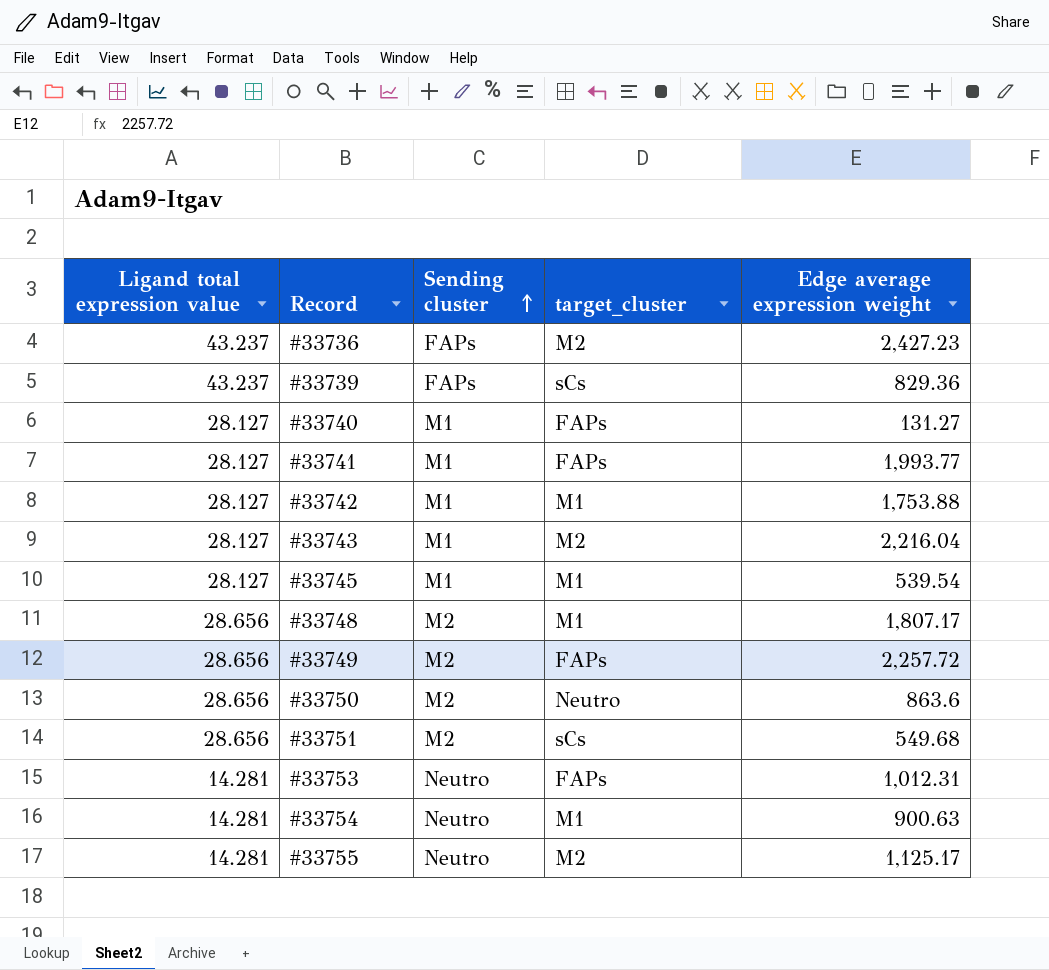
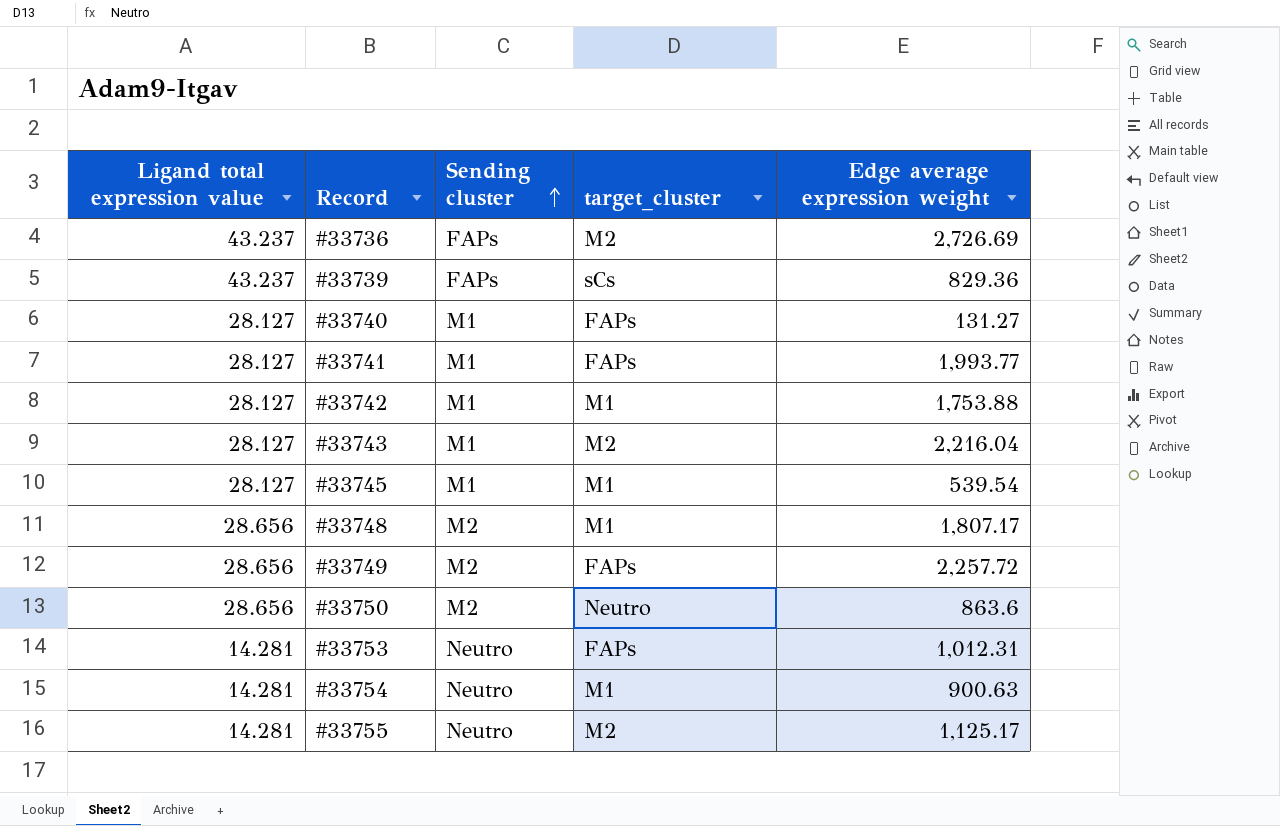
row #33751: 28.656 | M2 | sCs | 549.68 -> none
#33736 | Edge average expression weight: 2,427.23 -> 2,726.69

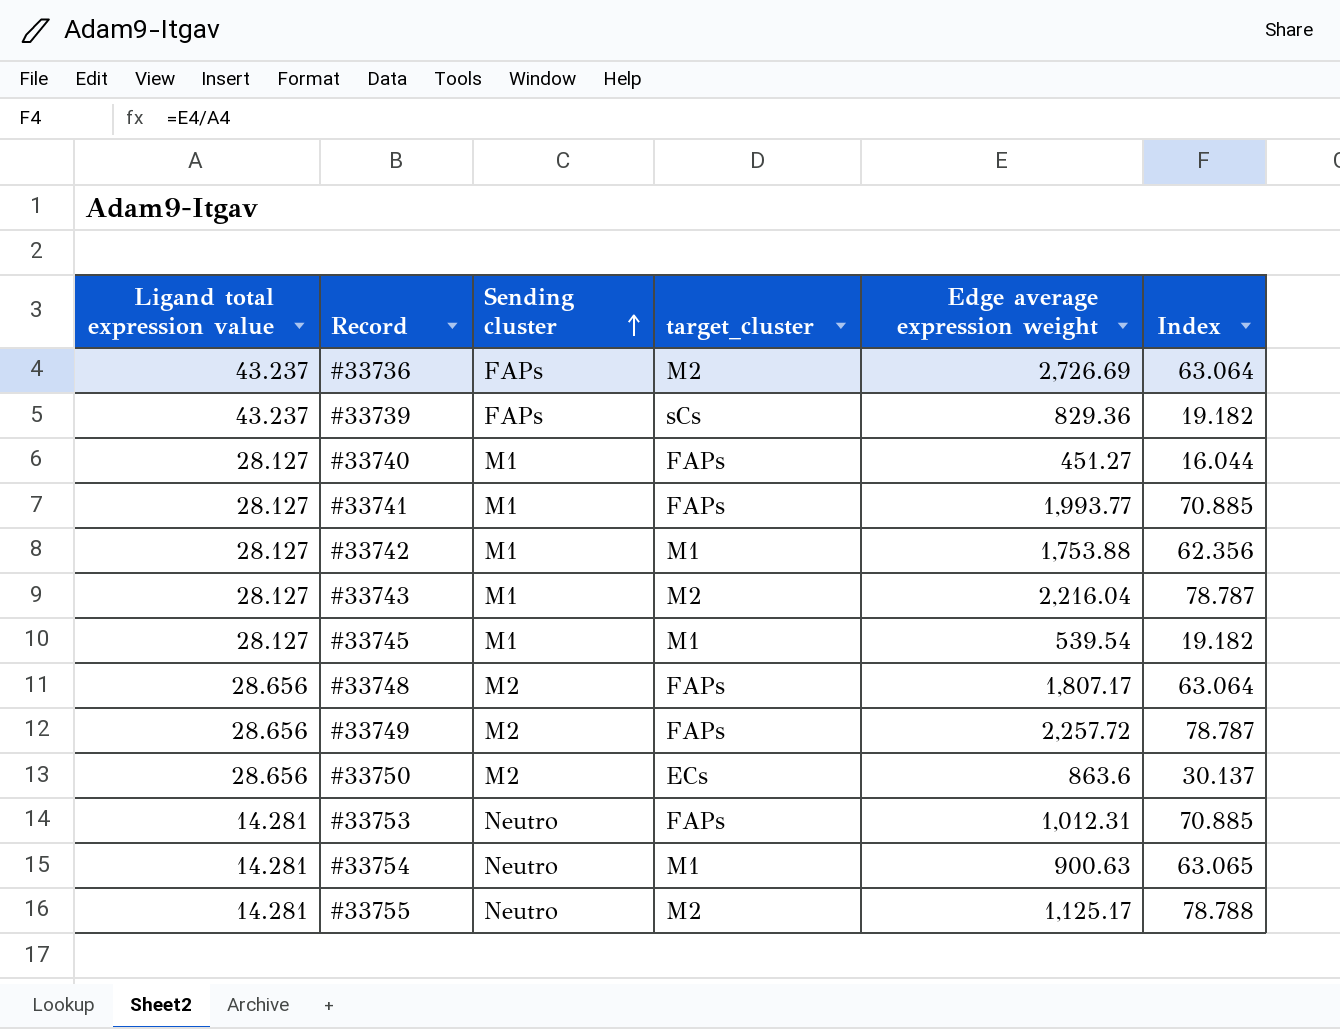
column Index | formula: none -> [Edge average expression weight] / [Ligand total expression value]
#33740 | Edge average expression weight: 131.27 -> 451.27
#33748 | target_cluster: M1 -> FAPs
#33750 | target_cluster: Neutro -> ECs

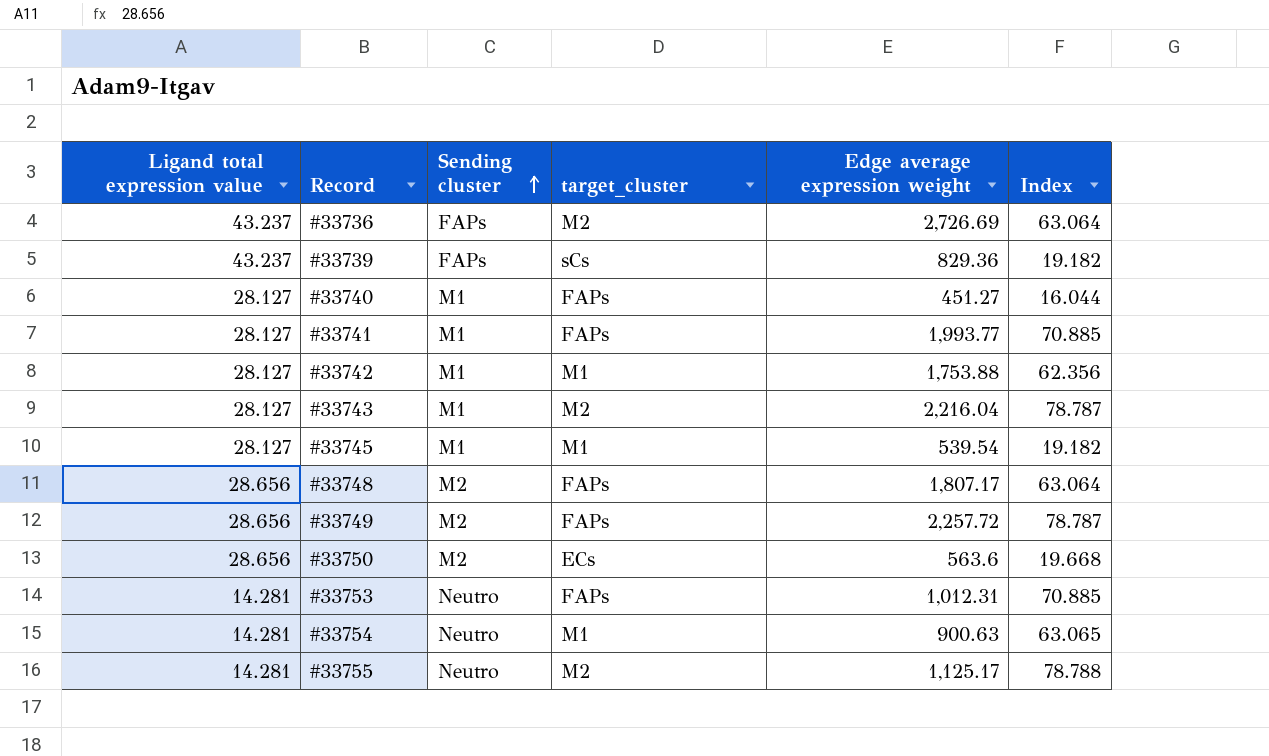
#33750 | Edge average expression weight: 863.6 -> 563.6
#33750 | Index: 30.137 -> 19.668

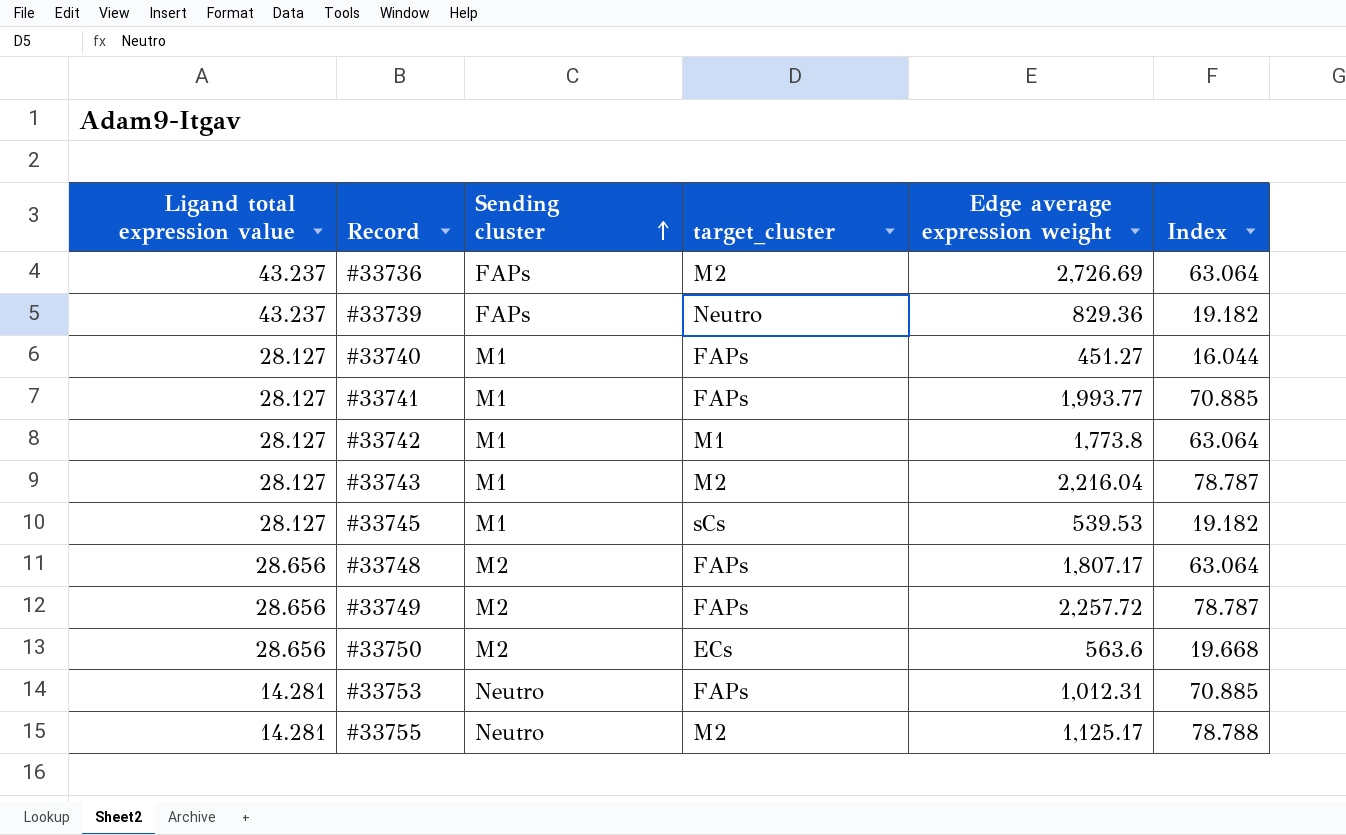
row #33754: 14.281 | Neutro | M1 | 900.63 | 63.065 -> none
#33739 | target_cluster: sCs -> Neutro
#33742 | Edge average expression weight: 1,753.88 -> 1,773.8
#33742 | Index: 62.356 -> 63.064
#33745 | target_cluster: M1 -> sCs
#33745 | Edge average expression weight: 539.54 -> 539.53

